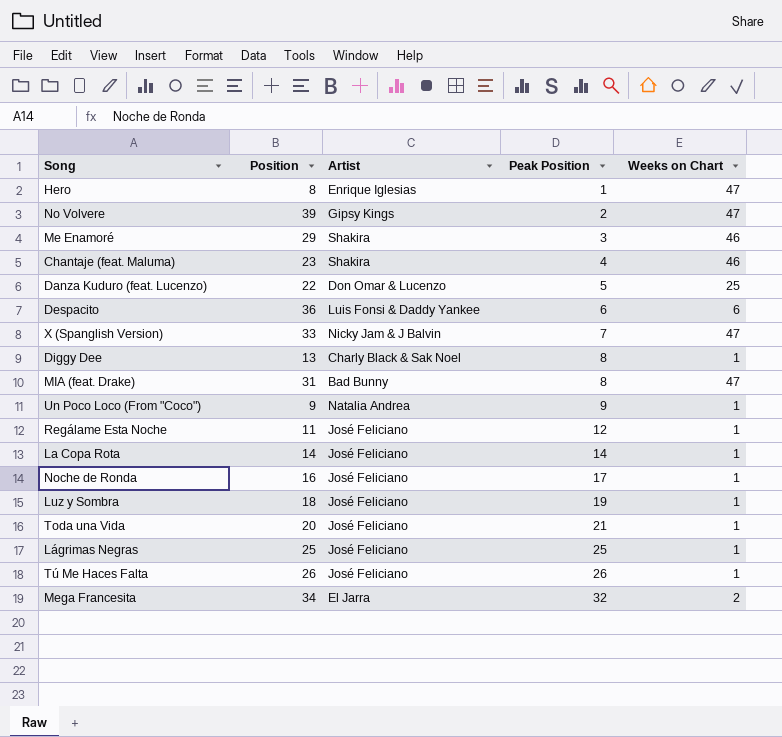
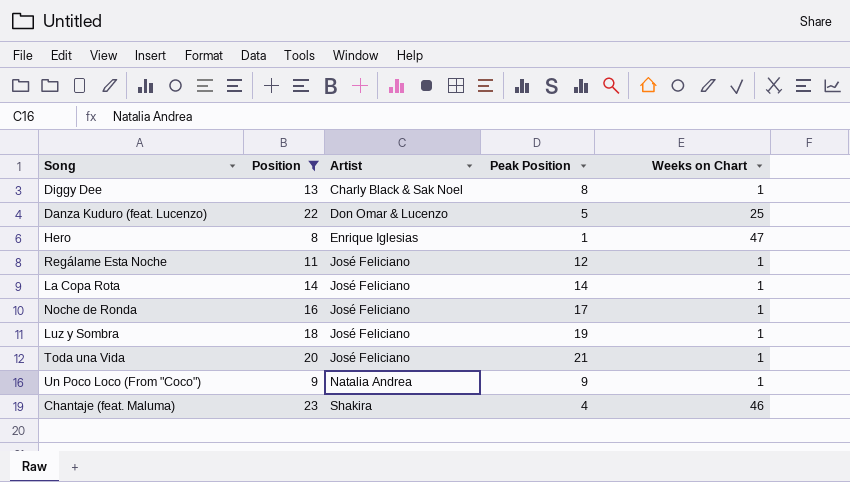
filter: none -> Position <= 23
row order: Peak Position ascending -> Artist ascending

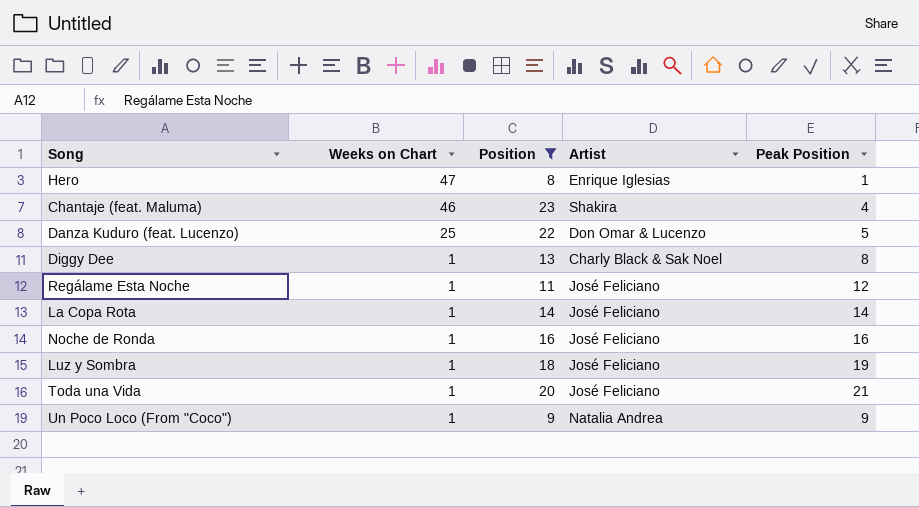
row order: Artist ascending -> Weeks on Chart descending
column Weeks on Chart | position: 5 -> 2
Noche de Ronda | Peak Position: 17 -> 16

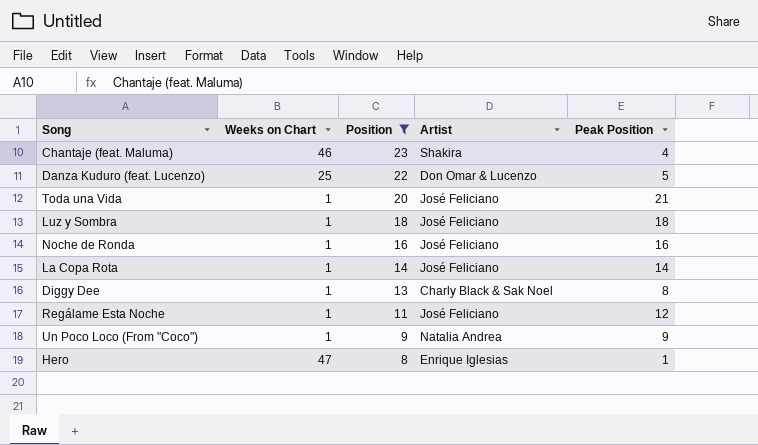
row order: Weeks on Chart descending -> Position descending
Luz y Sombra | Peak Position: 19 -> 18

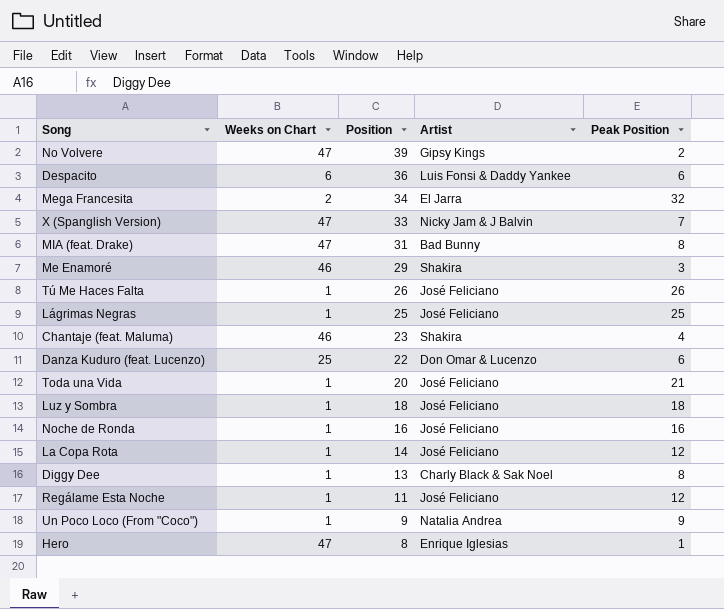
filter: Position <= 23 -> none
Danza Kuduro (feat. Lucenzo) | Peak Position: 5 -> 6
La Copa Rota | Peak Position: 14 -> 12

